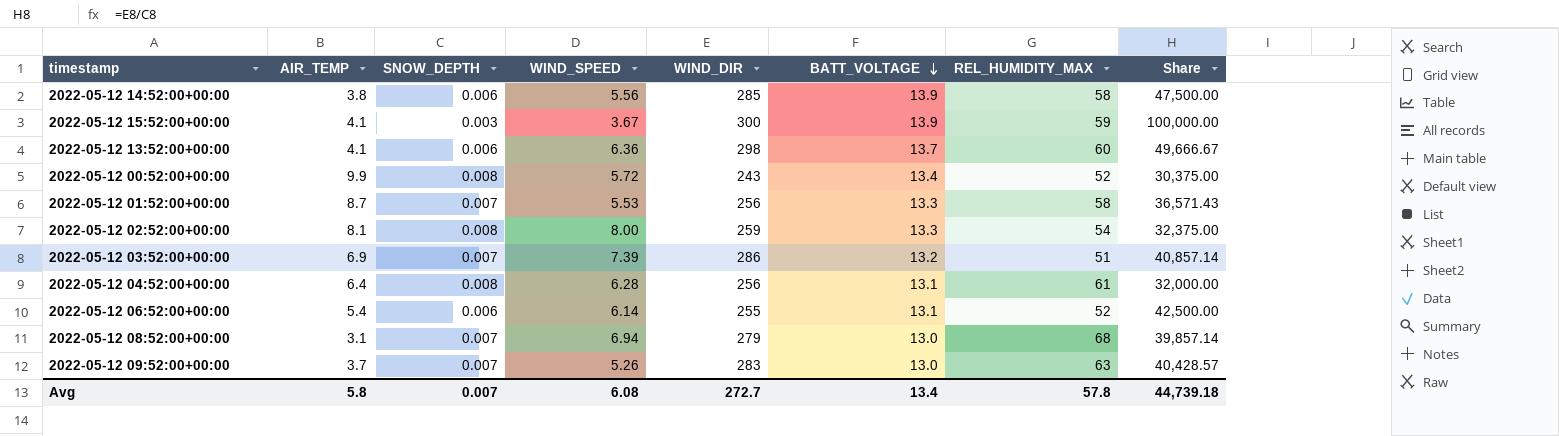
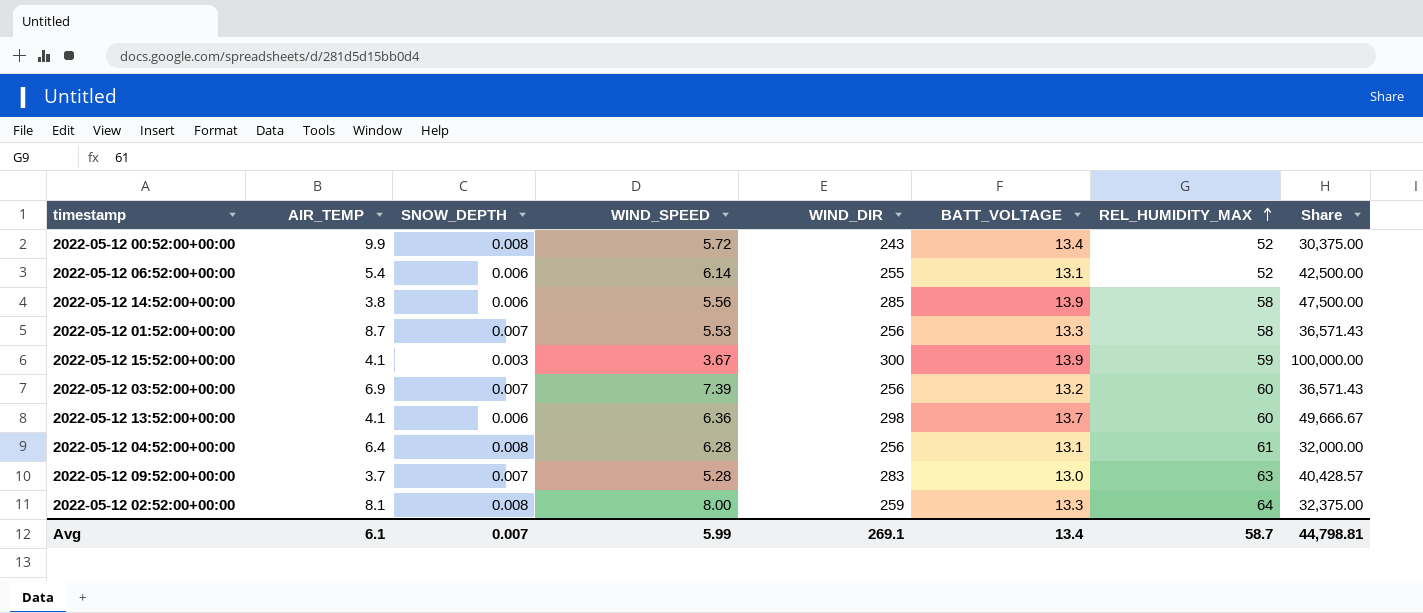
row order: BATT_VOLTAGE descending -> REL_HUMIDITY_MAX ascending
row 2022-05-12 08:52:00+00:00: 3.1 | 0.007 | 6.94 | 279 | 13.0 | 68 | 39,857.14 -> none
2022-05-12 03:52:00+00:00 | WIND_DIR: 286 -> 256
2022-05-12 03:52:00+00:00 | REL_HUMIDITY_MAX: 51 -> 60
2022-05-12 03:52:00+00:00 | Share: 40,857.14 -> 36,571.43
2022-05-12 09:52:00+00:00 | WIND_SPEED: 5.26 -> 5.28
2022-05-12 02:52:00+00:00 | REL_HUMIDITY_MAX: 54 -> 64
Avg | AIR_TEMP: 5.8 -> 6.1
Avg | WIND_SPEED: 6.08 -> 5.99
Avg | WIND_DIR: 272.7 -> 269.1
Avg | REL_HUMIDITY_MAX: 57.8 -> 58.7
Avg | Share: 44,739.18 -> 44,798.81

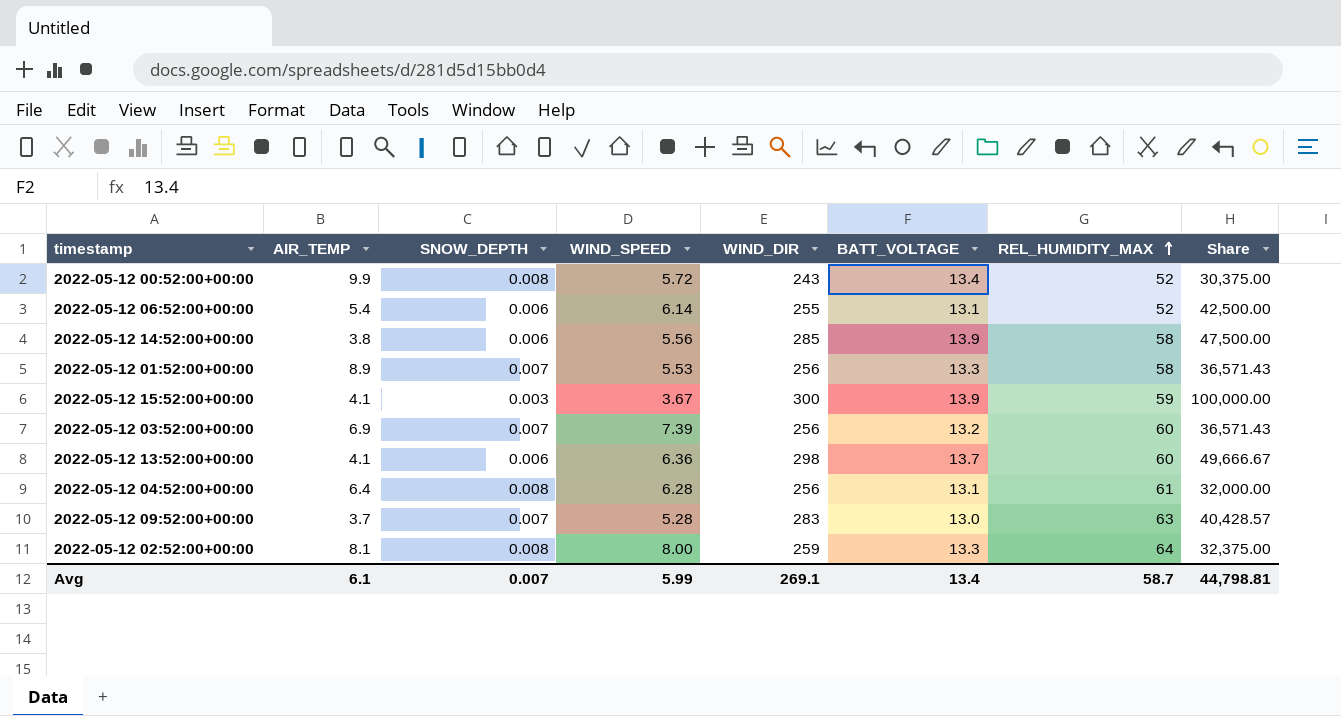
2022-05-12 01:52:00+00:00 | AIR_TEMP: 8.7 -> 8.9

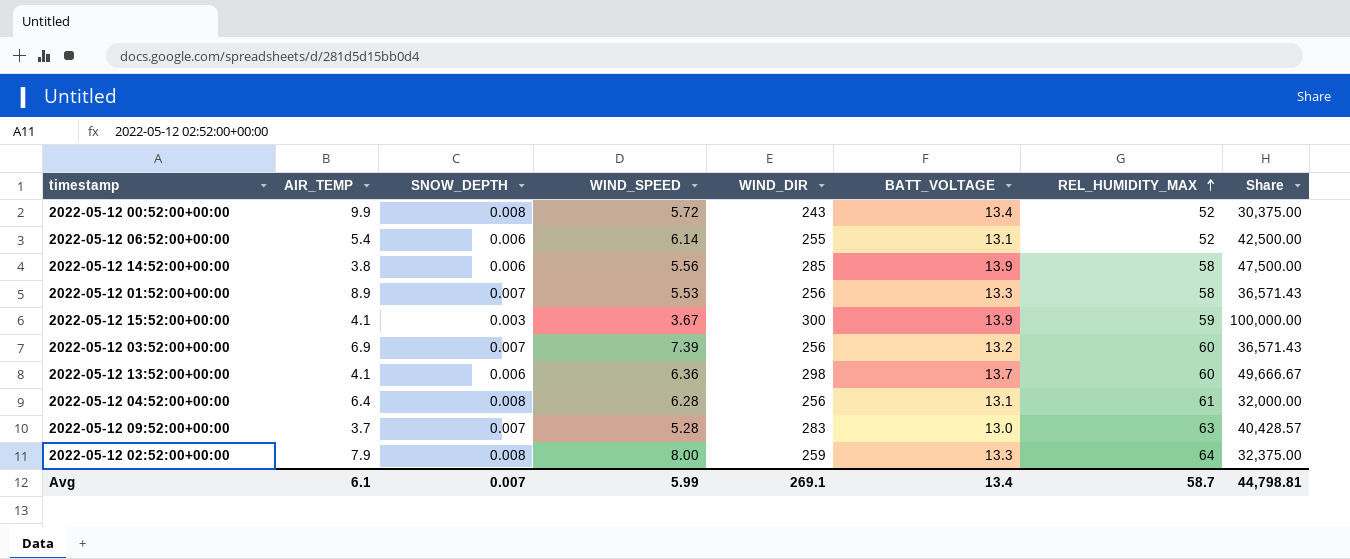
2022-05-12 02:52:00+00:00 | AIR_TEMP: 8.1 -> 7.9

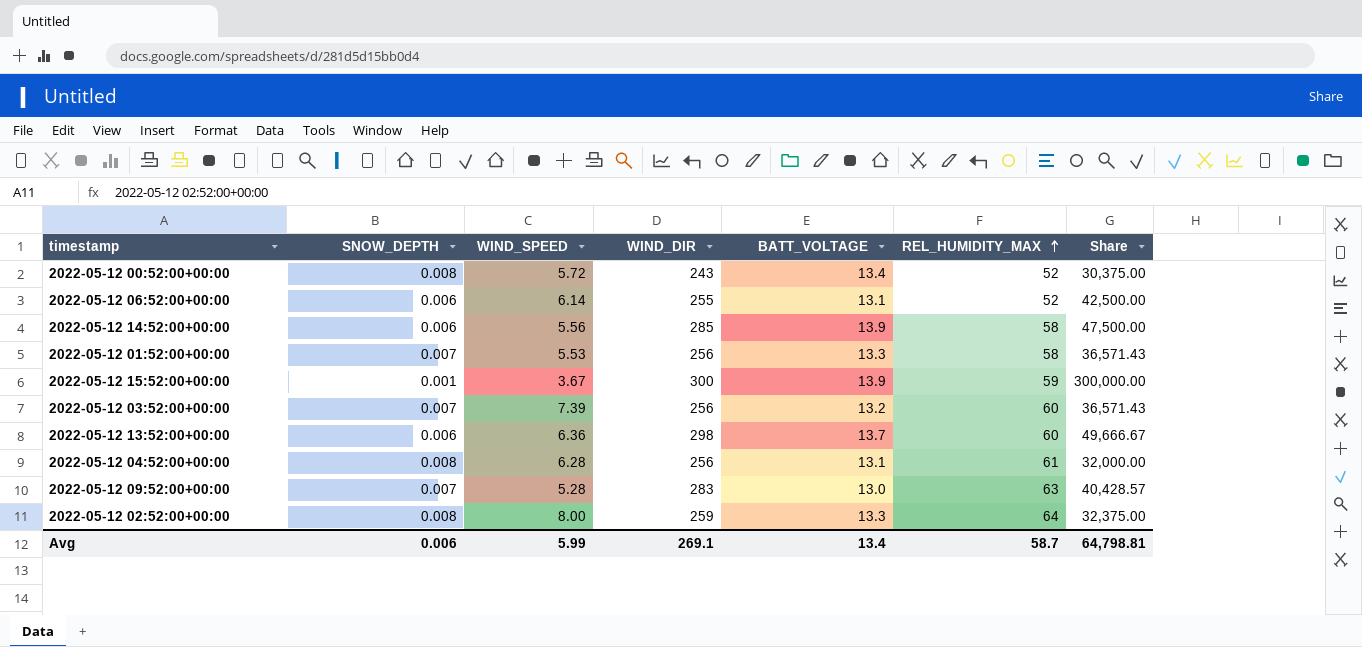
column AIR_TEMP | position: 2 -> none
2022-05-12 15:52:00+00:00 | SNOW_DEPTH: 0.003 -> 0.001
2022-05-12 15:52:00+00:00 | Share: 100,000.00 -> 300,000.00
Avg | SNOW_DEPTH: 0.007 -> 0.006
Avg | Share: 44,798.81 -> 64,798.81

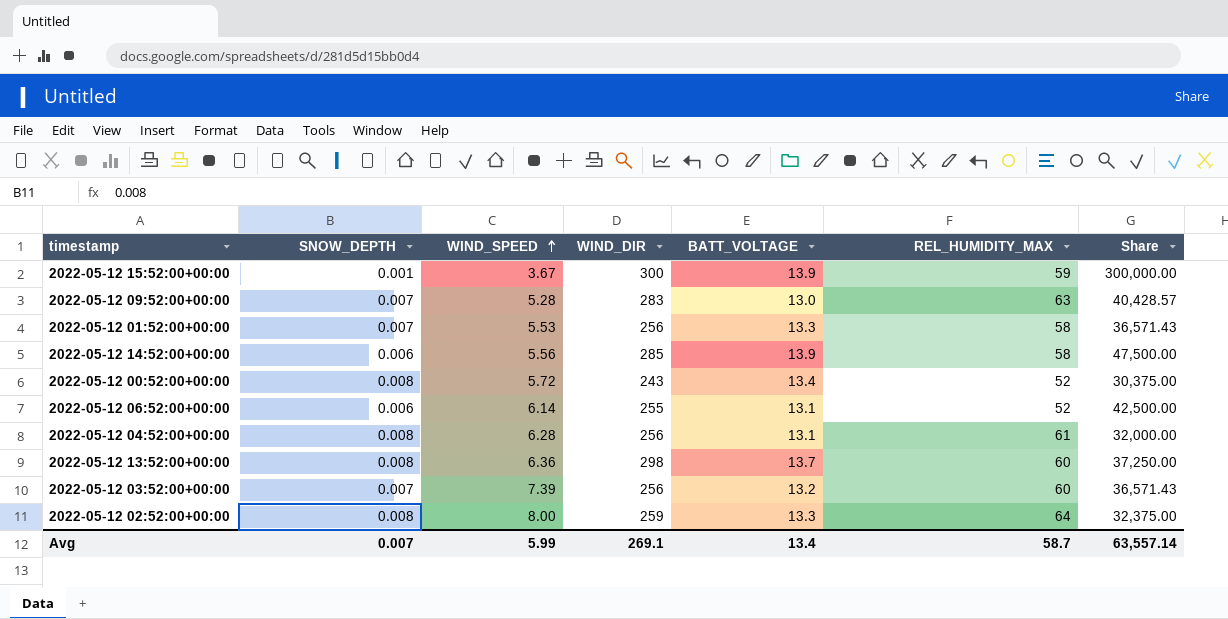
row order: REL_HUMIDITY_MAX ascending -> WIND_SPEED ascending
2022-05-12 13:52:00+00:00 | SNOW_DEPTH: 0.006 -> 0.008
2022-05-12 13:52:00+00:00 | Share: 49,666.67 -> 37,250.00
Avg | SNOW_DEPTH: 0.006 -> 0.007
Avg | Share: 64,798.81 -> 63,557.14

